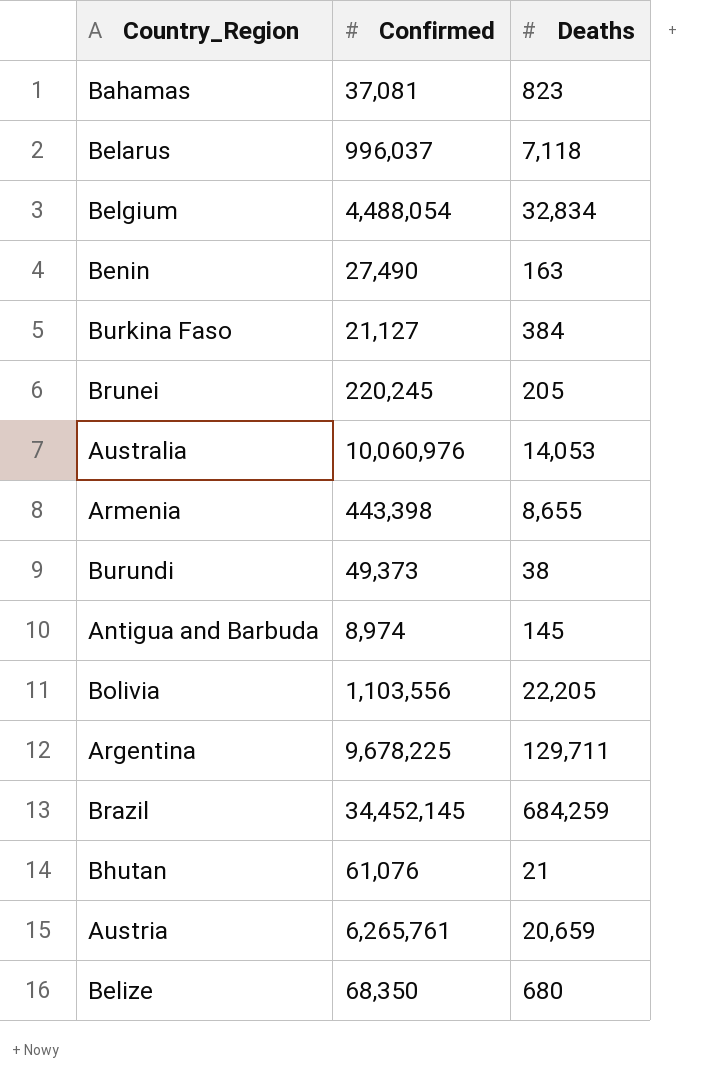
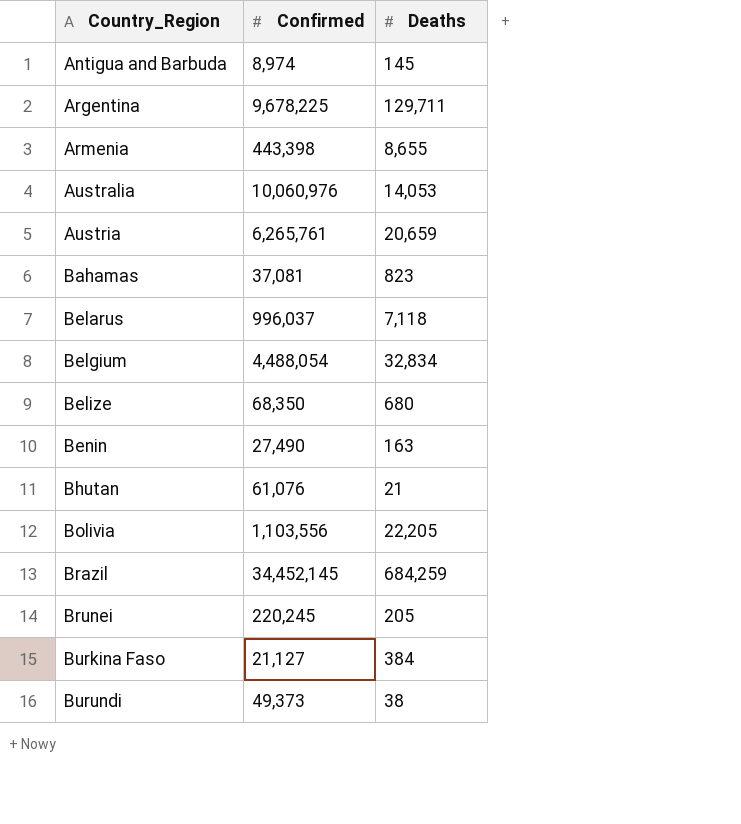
row order: none -> Country_Region ascending

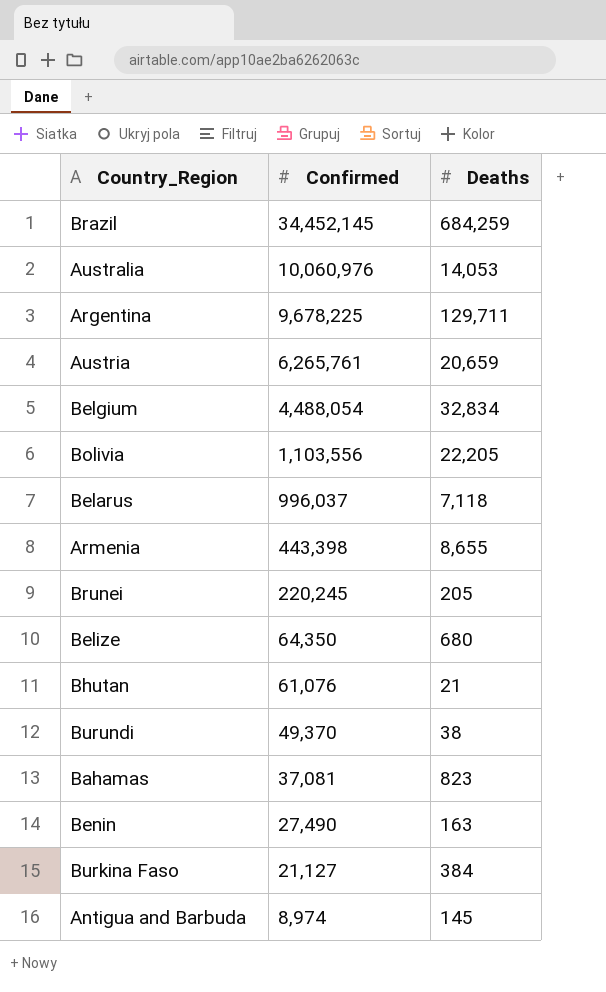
row order: Country_Region ascending -> Confirmed descending
Belize | Confirmed: 68,350 -> 64,350
Burundi | Confirmed: 49,373 -> 49,370

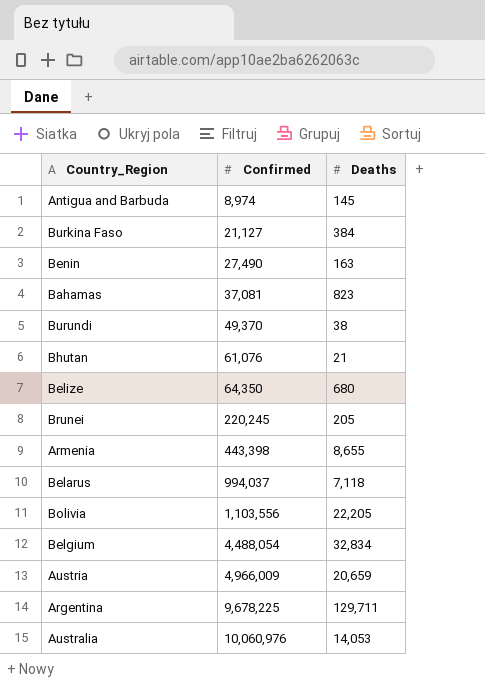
row order: Confirmed descending -> Confirmed ascending
row Brazil: 34,452,145 | 684,259 -> none
Belarus | Confirmed: 996,037 -> 994,037
Austria | Confirmed: 6,265,761 -> 4,966,009

